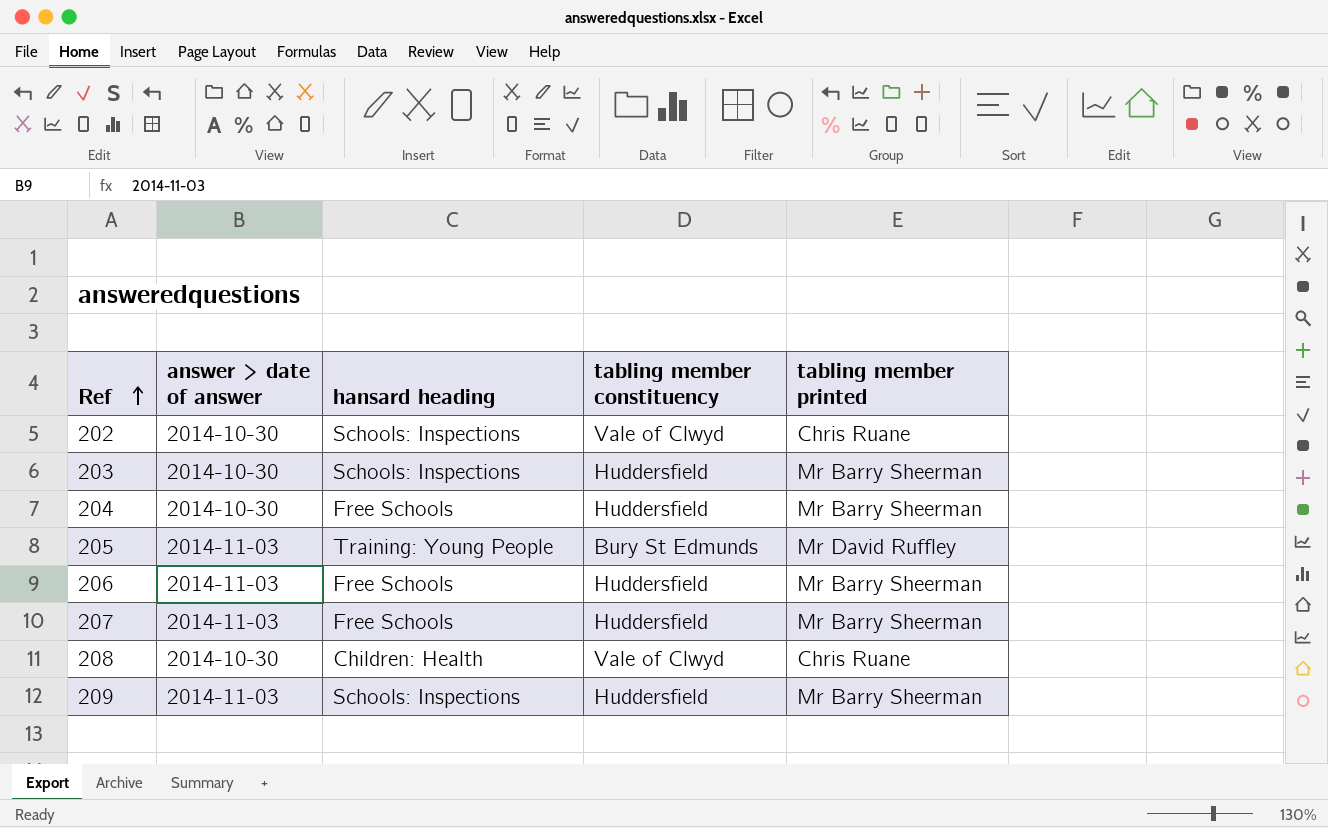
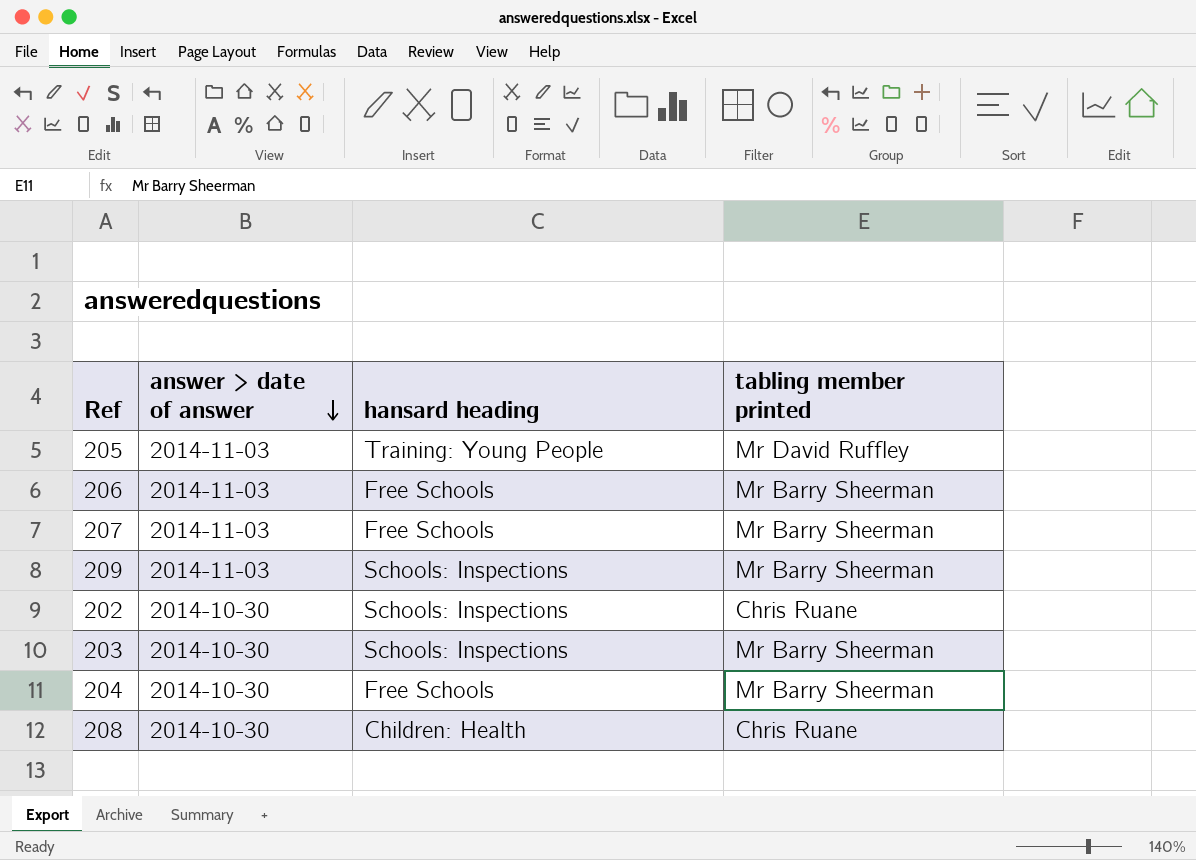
row order: Ref ascending -> answer > date of answer descending
column tabling member constituency | position: 4 -> none

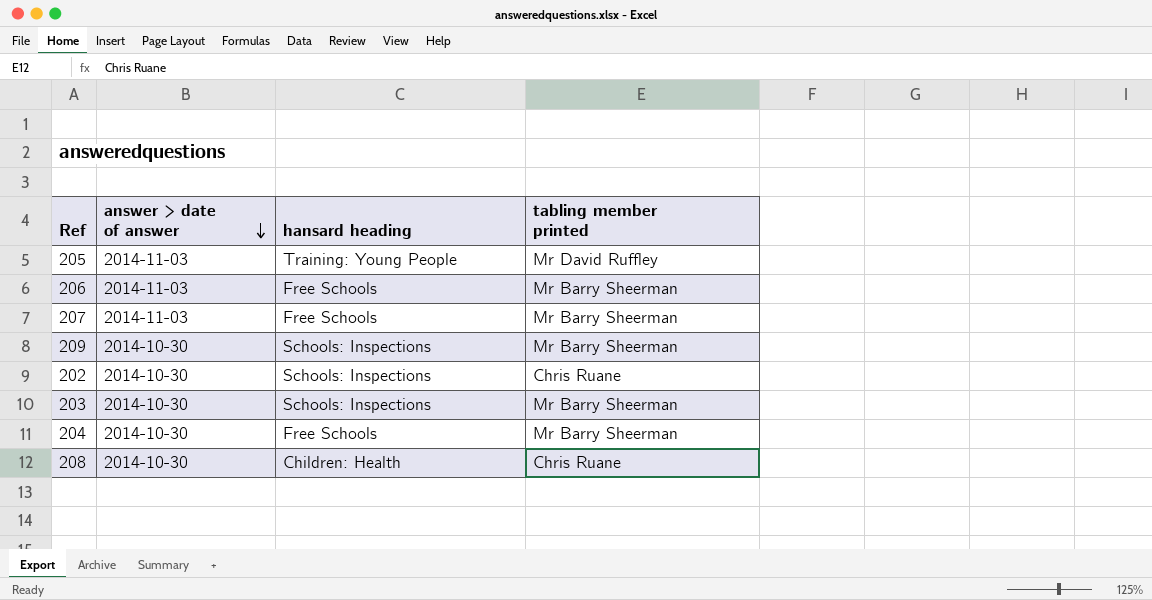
209 | answer > date of answer: 2014-11-03 -> 2014-10-30

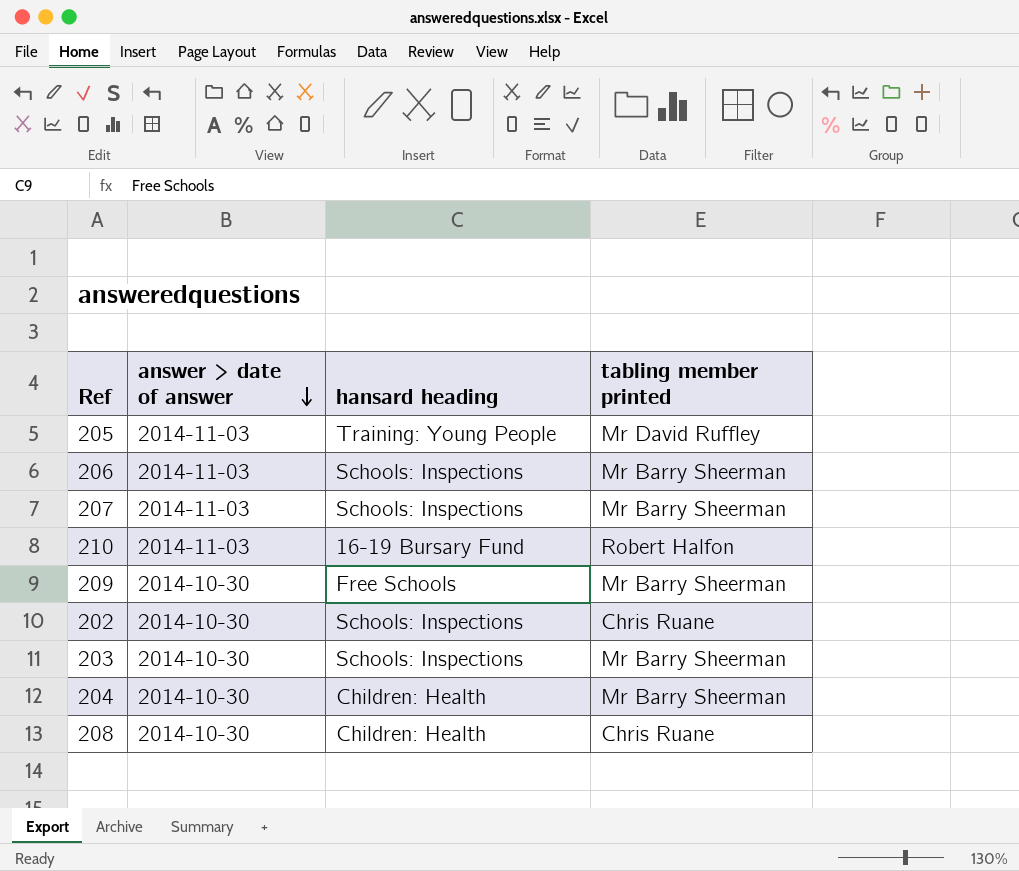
206 | hansard heading: Free Schools -> Schools: Inspections
207 | hansard heading: Free Schools -> Schools: Inspections
row 210: none -> 2014-11-03 | 16-19 Bursary Fund | Robert Halfon
209 | hansard heading: Schools: Inspections -> Free Schools
204 | hansard heading: Free Schools -> Children: Health

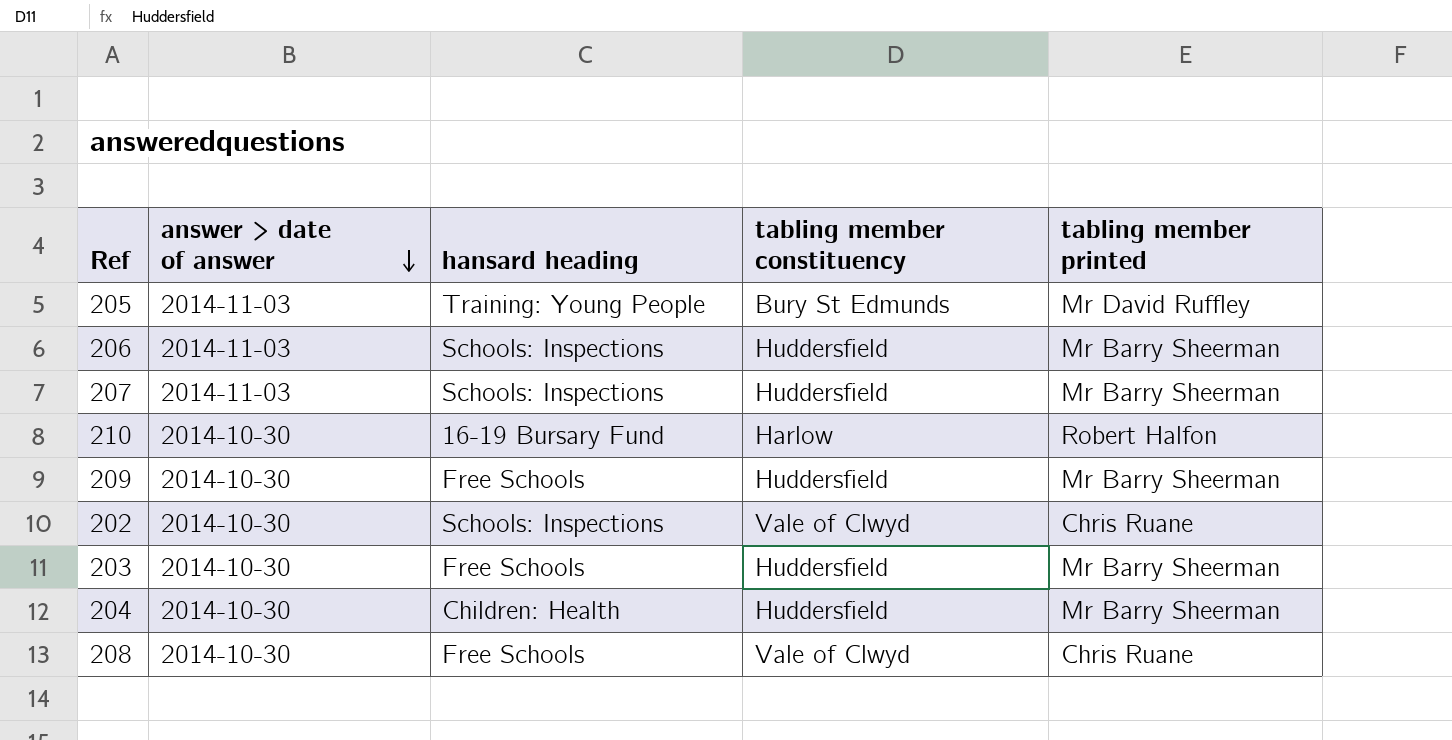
column tabling member constituency | position: none -> 4
210 | answer > date of answer: 2014-11-03 -> 2014-10-30
203 | hansard heading: Schools: Inspections -> Free Schools
208 | hansard heading: Children: Health -> Free Schools

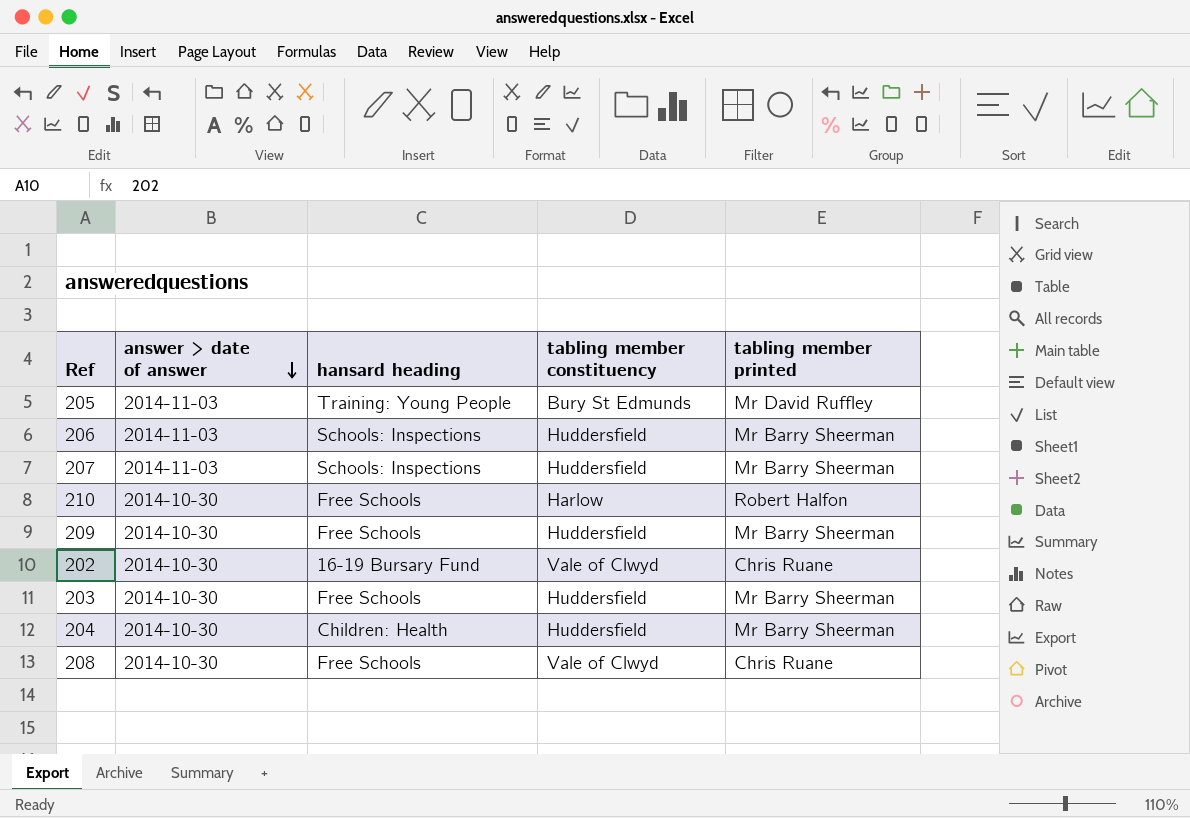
210 | hansard heading: 16-19 Bursary Fund -> Free Schools
202 | hansard heading: Schools: Inspections -> 16-19 Bursary Fund

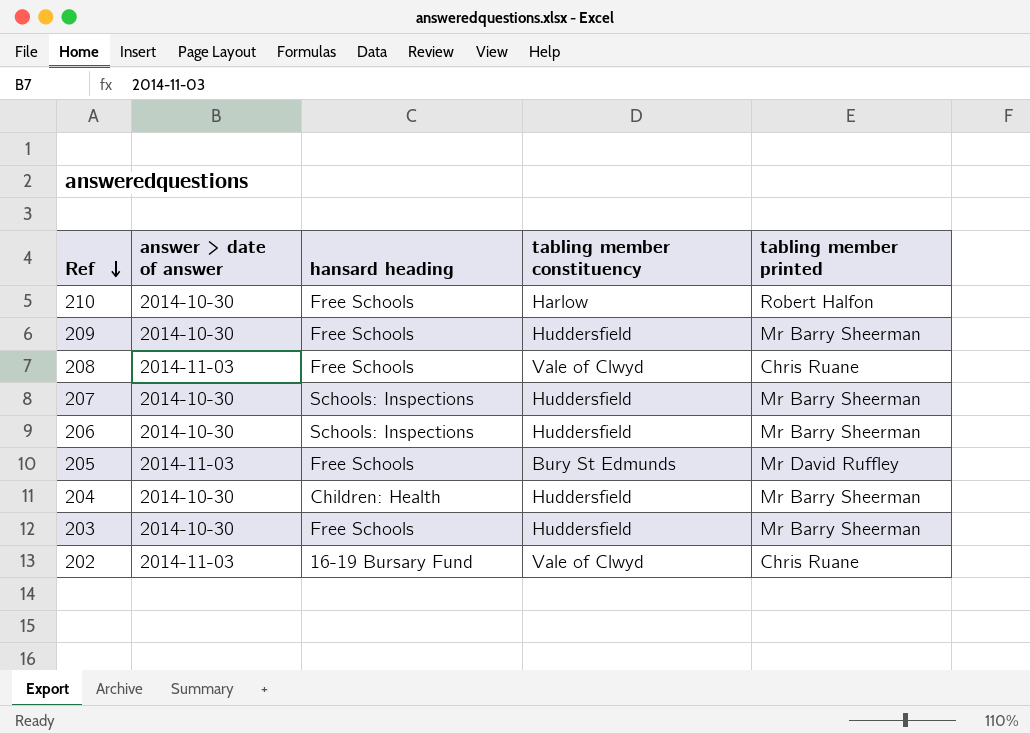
row order: answer > date of answer descending -> Ref descending
208 | answer > date of answer: 2014-10-30 -> 2014-11-03
207 | answer > date of answer: 2014-11-03 -> 2014-10-30
206 | answer > date of answer: 2014-11-03 -> 2014-10-30
205 | hansard heading: Training: Young People -> Free Schools
202 | answer > date of answer: 2014-10-30 -> 2014-11-03

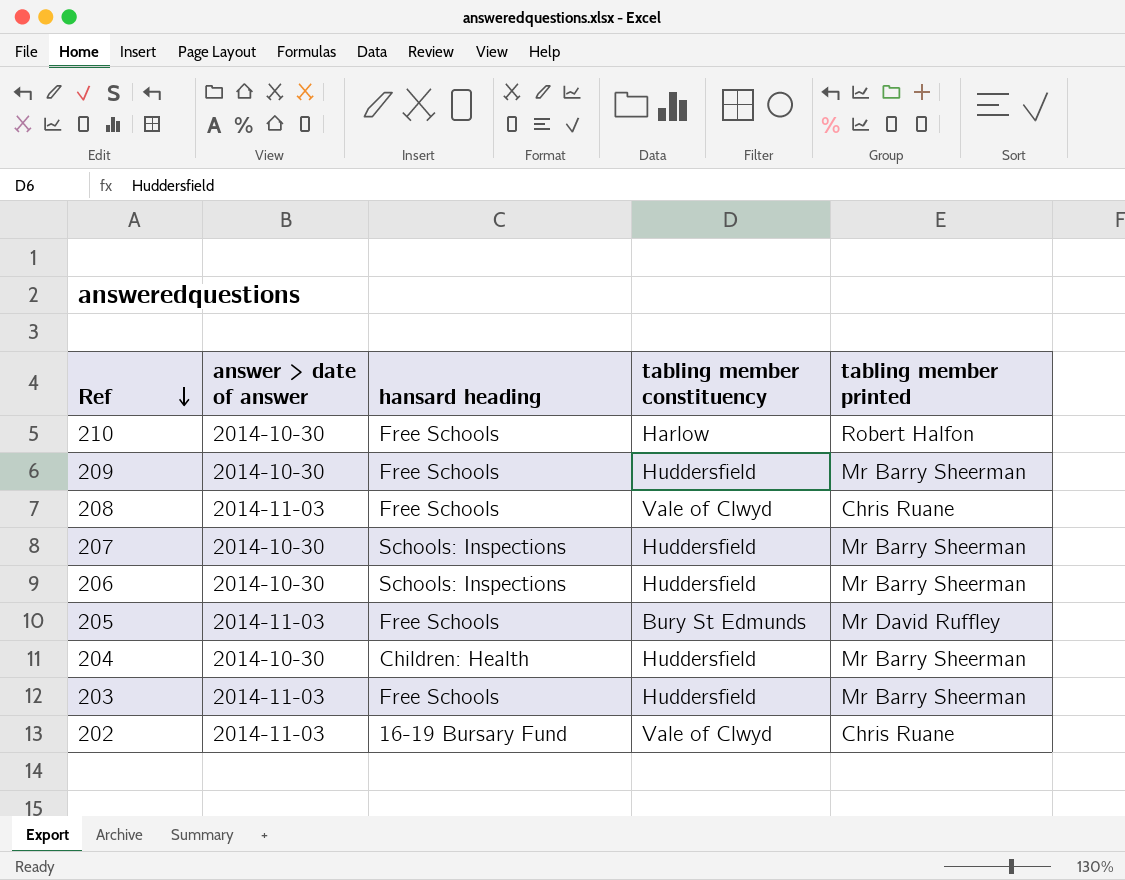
203 | answer > date of answer: 2014-10-30 -> 2014-11-03

